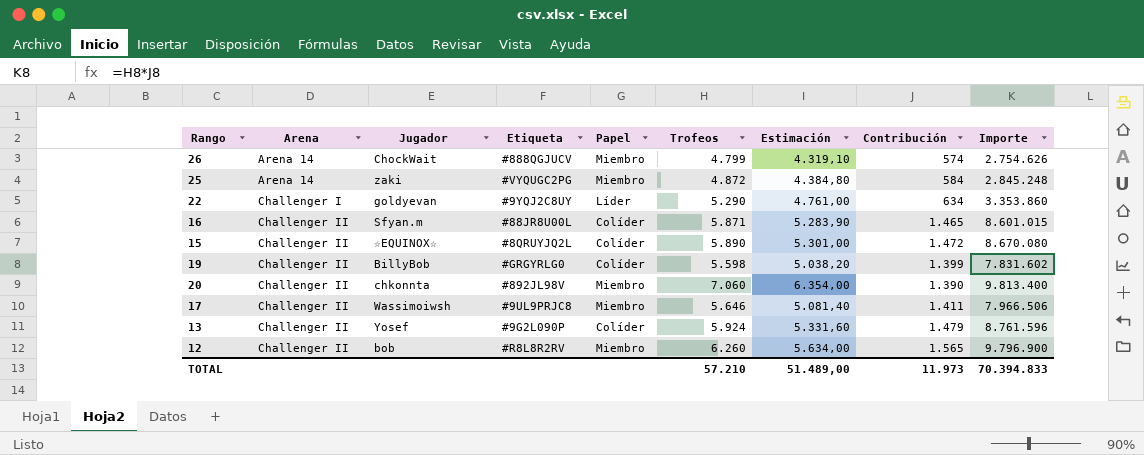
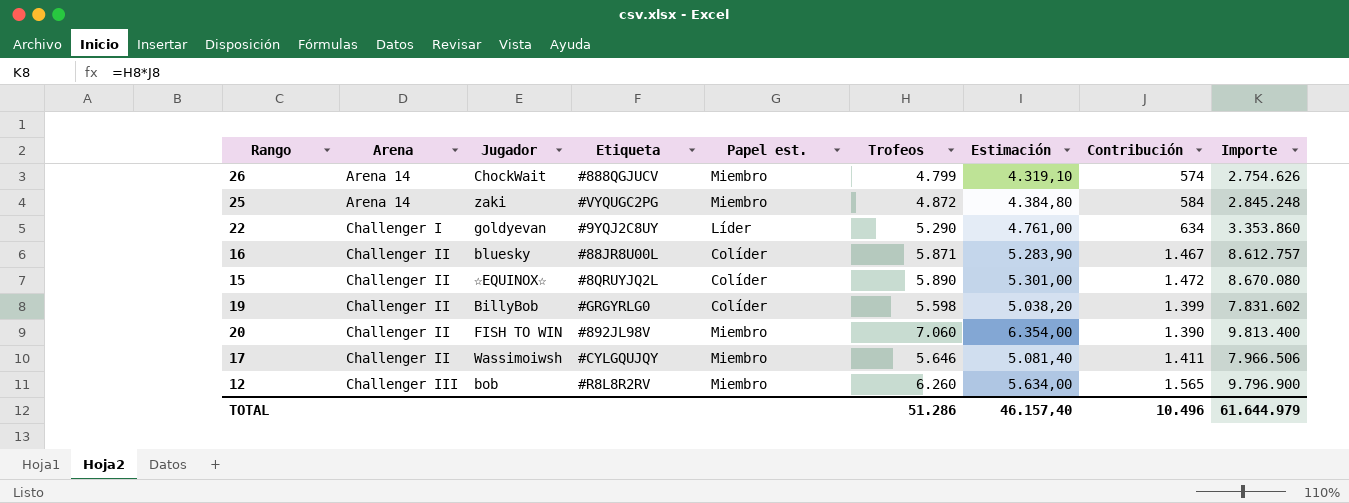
column name: Papel -> Papel est.
row 13: Challenger II | Yosef | #9G2L090P | Colíder | 5.924 | 5.331,60 | 1.479 | 8.761.596 -> none
16 | Jugador: Sfyan.m -> bluesky
16 | Contribución: 1.465 -> 1.467
16 | Importe: 8.601.015 -> 8.612.757
20 | Jugador: chkonnta -> FISH TO WIN
17 | Etiqueta: #9UL9PRJC8 -> #CYLGQUJQY
12 | Arena: Challenger II -> Challenger III
TOTAL | Trofeos: 57.210 -> 51.286
TOTAL | Estimación: 51.489,00 -> 46.157,40
TOTAL | Contribución: 11.973 -> 10.496
TOTAL | Importe: 70.394.833 -> 61.644.979

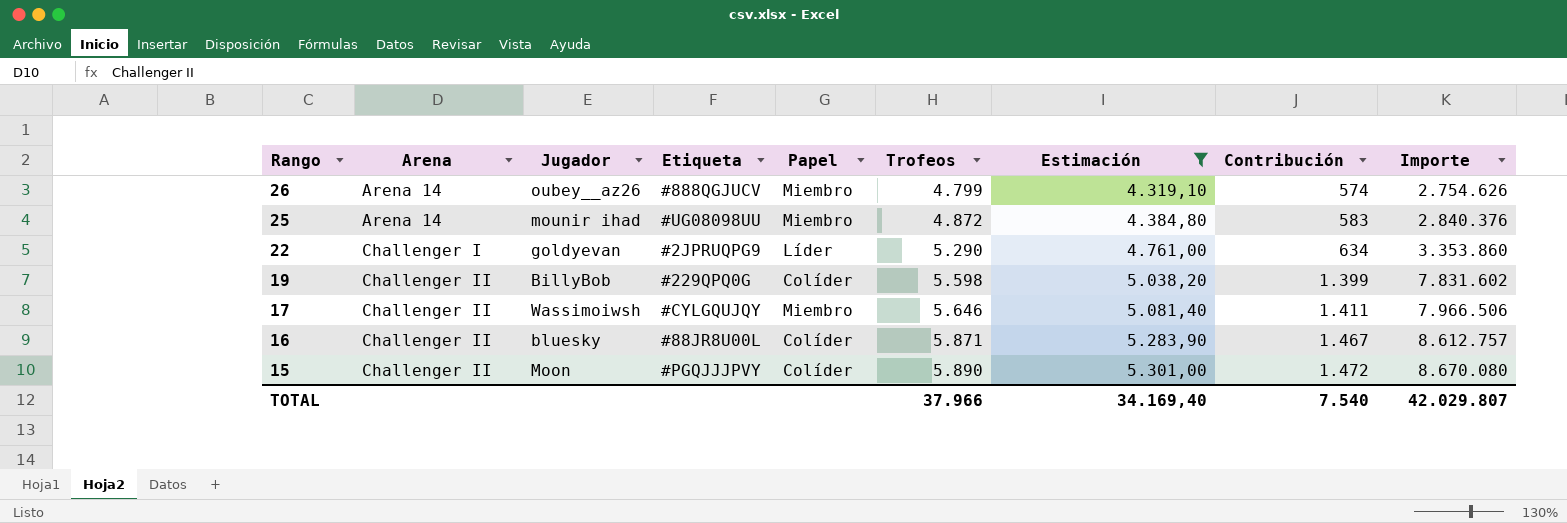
filter: none -> Estimación <= 5.301,00
row order: Arena ascending -> Rango descending
column name: Papel est. -> Papel
26 | Jugador: ChockWait -> oubey__az26
25 | Jugador: zaki -> mounir ihad
25 | Etiqueta: #VYQUGC2PG -> #UG08098UU
25 | Contribución: 584 -> 583
25 | Importe: 2.845.248 -> 2.840.376
22 | Etiqueta: #9YQJ2C8UY -> #2JPRUQPG9
19 | Etiqueta: #GRGYRLG0 -> #229QPQ0G
15 | Jugador: ☆EQUINOX☆ -> Moon
15 | Etiqueta: #8QRUYJQ2L -> #PGQJJJPVY
TOTAL | Trofeos: 51.286 -> 37.966
TOTAL | Estimación: 46.157,40 -> 34.169,40
TOTAL | Contribución: 10.496 -> 7.540
TOTAL | Importe: 61.644.979 -> 42.029.807

